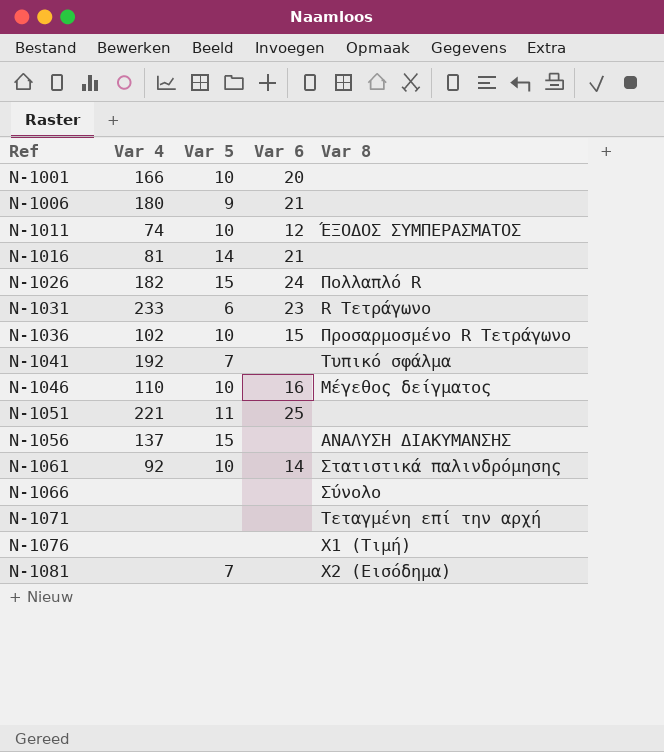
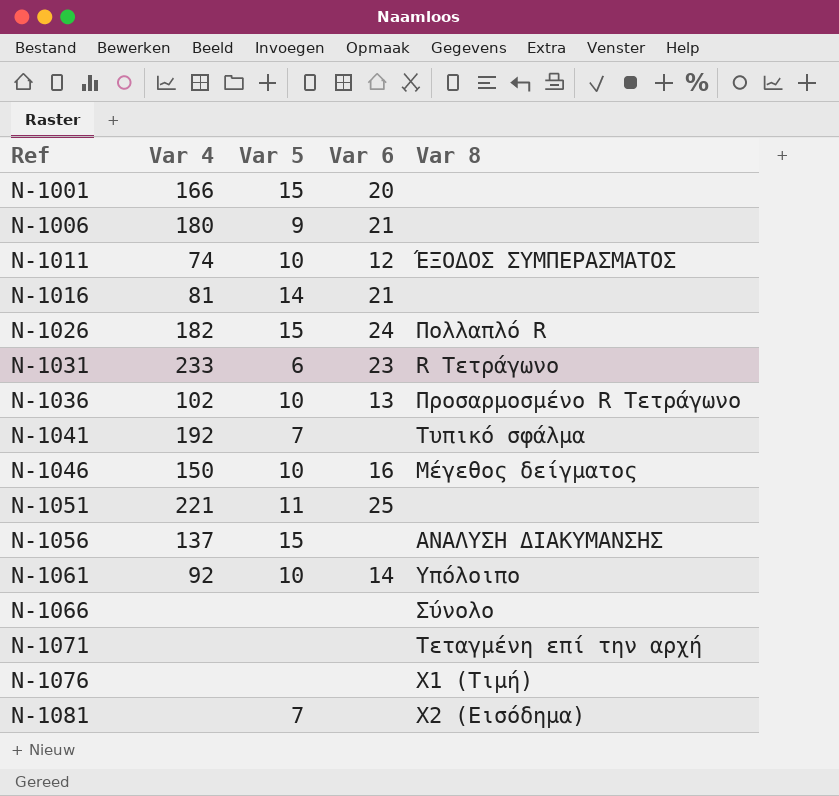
N-1001 | Var 5: 10 -> 15
N-1036 | Var 6: 15 -> 13
N-1046 | Var 4: 110 -> 150
N-1061 | Var 8: Στατιστικά παλινδρόμησης -> Υπόλοιπο

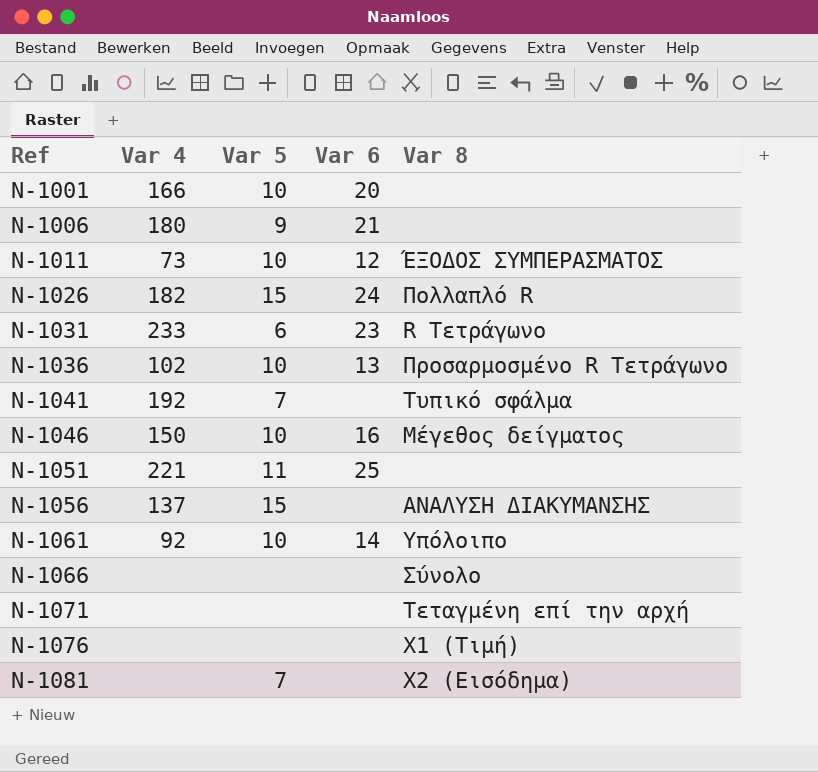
row N-1016: 81 | 14 | 21 | none -> none
N-1001 | Var 5: 15 -> 10
N-1011 | Var 4: 74 -> 73

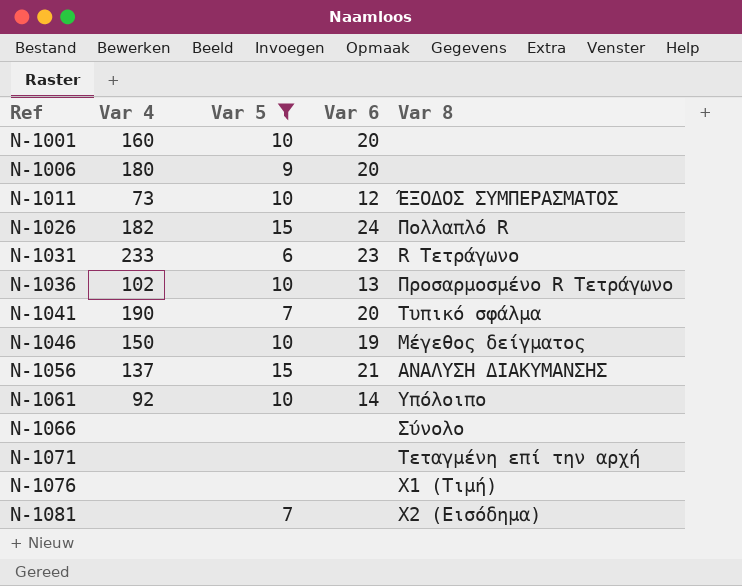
filter: none -> Var 5 != 11
N-1001 | Var 4: 166 -> 160
N-1006 | Var 6: 21 -> 20
N-1041 | Var 4: 192 -> 190
N-1041 | Var 6: none -> 20
N-1046 | Var 6: 16 -> 19
N-1056 | Var 6: none -> 21

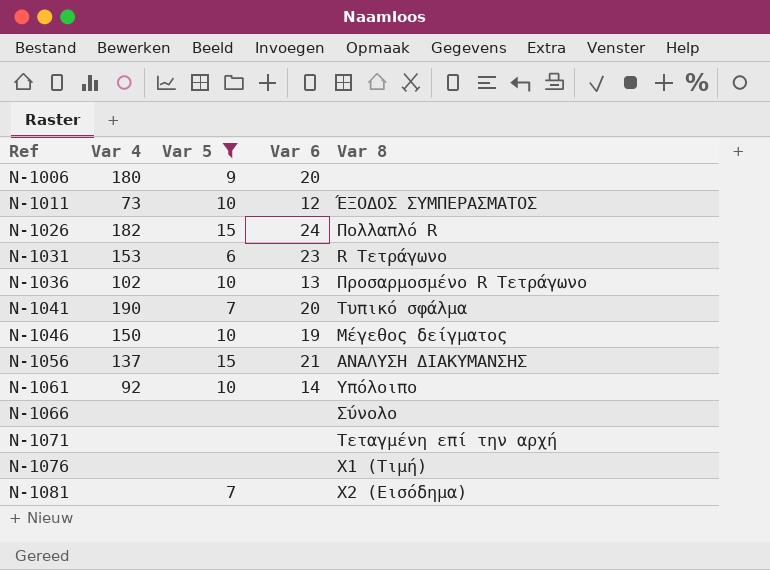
row N-1001: 160 | 10 | 20 | none -> none
N-1031 | Var 4: 233 -> 153

